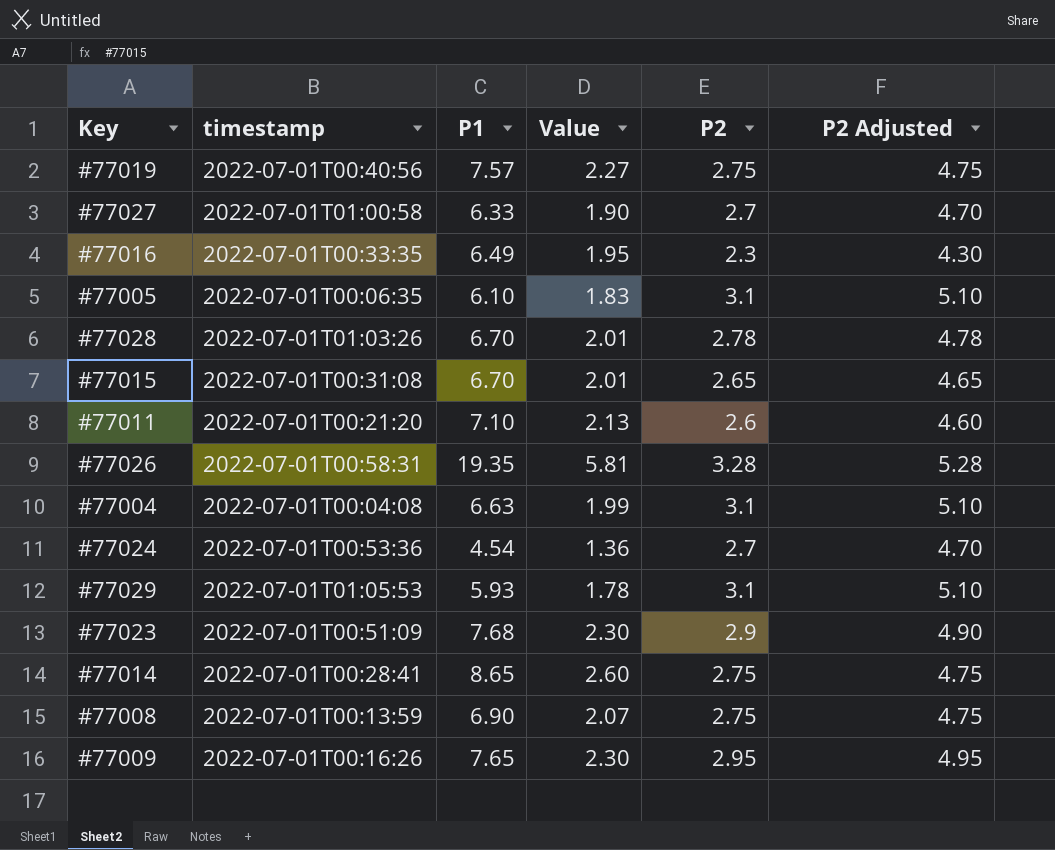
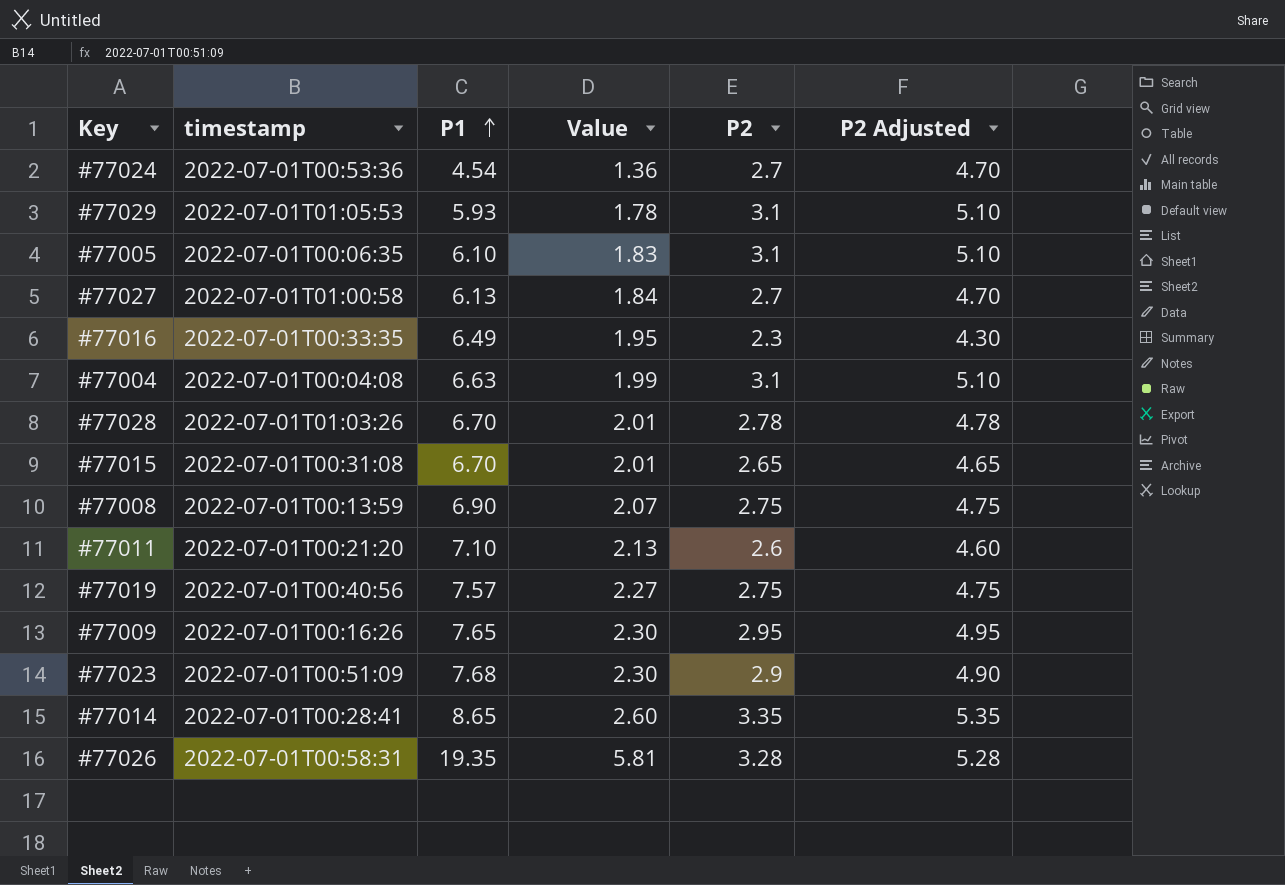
row order: none -> P1 ascending
#77027 | P1: 6.33 -> 6.13
#77027 | Value: 1.90 -> 1.84
#77014 | P2: 2.75 -> 3.35
#77014 | P2 Adjusted: 4.75 -> 5.35

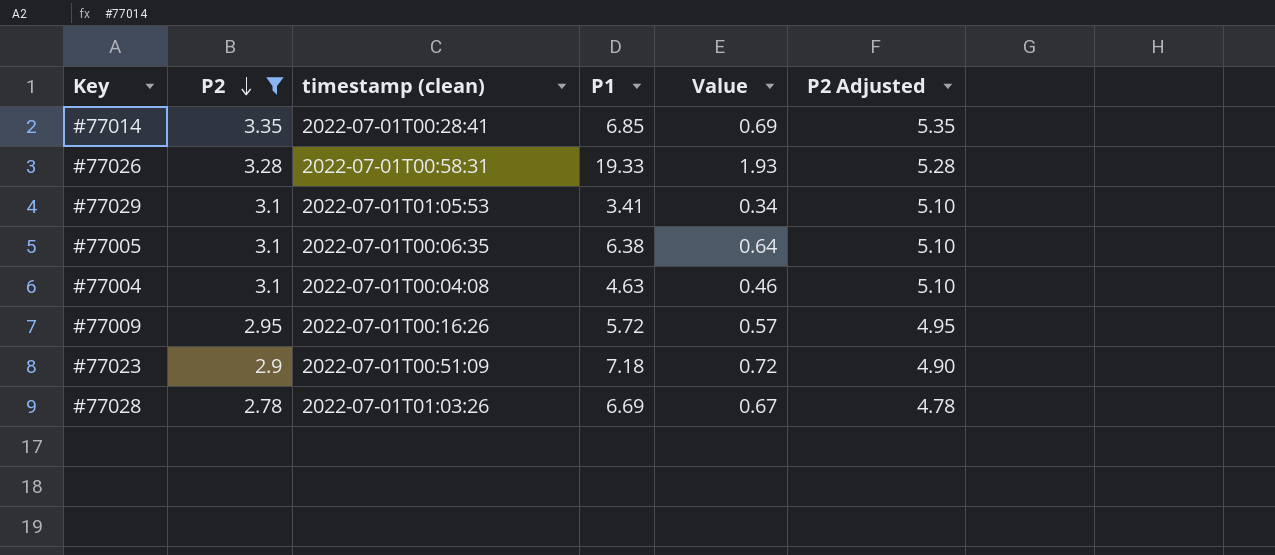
filter: none -> P2 >= 2.78
row order: P1 ascending -> P2 descending
column P2 | position: 5 -> 2
column name: timestamp -> timestamp (clean)
column Value | formula: [P1] * 0.3 -> [P1] * 0.1
#77014 | P1: 8.65 -> 6.85
#77026 | P1: 19.35 -> 19.33
#77029 | P1: 5.93 -> 3.41
#77005 | P1: 6.10 -> 6.38
#77004 | P1: 6.63 -> 4.63
#77009 | P1: 7.65 -> 5.72
#77023 | P1: 7.68 -> 7.18
#77028 | P1: 6.70 -> 6.69

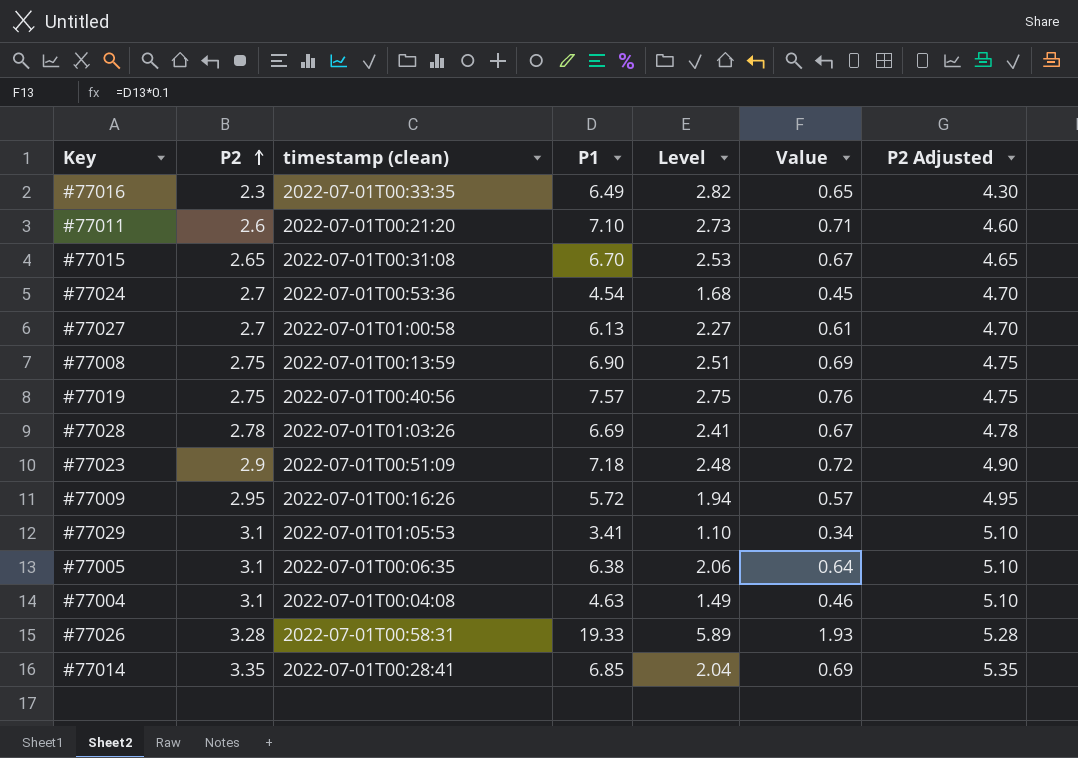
filter: P2 >= 2.78 -> none
row order: P2 descending -> P2 ascending
column Level | formula: none -> [P1] / [P2]

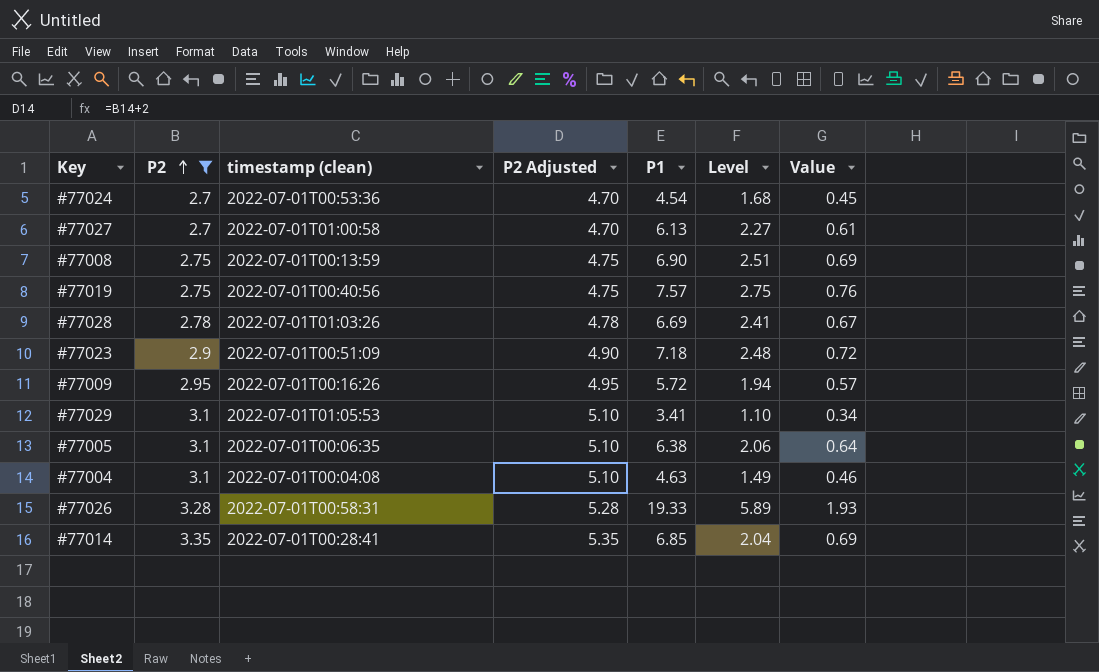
filter: none -> P2 >= 2.7
column P2 Adjusted | position: 7 -> 4

